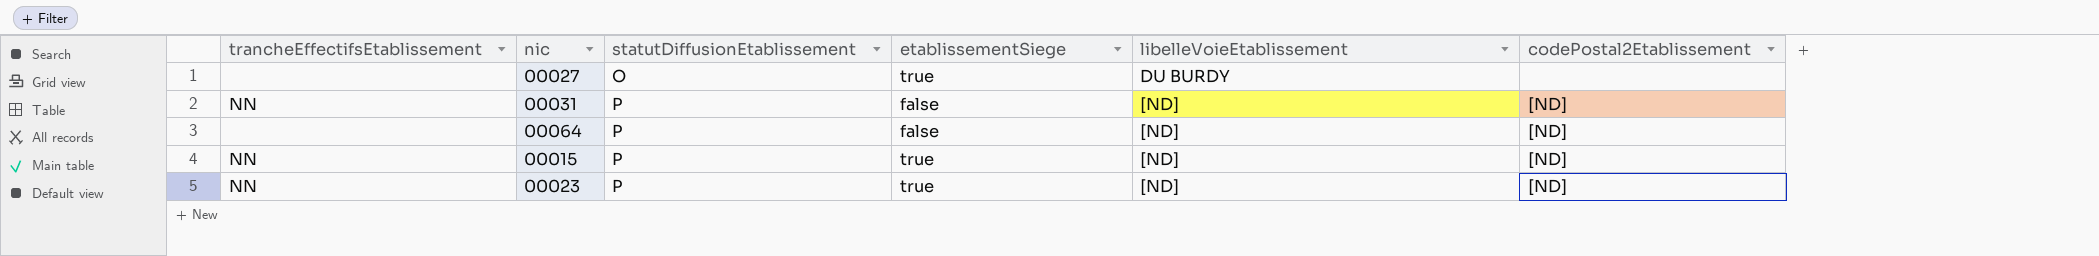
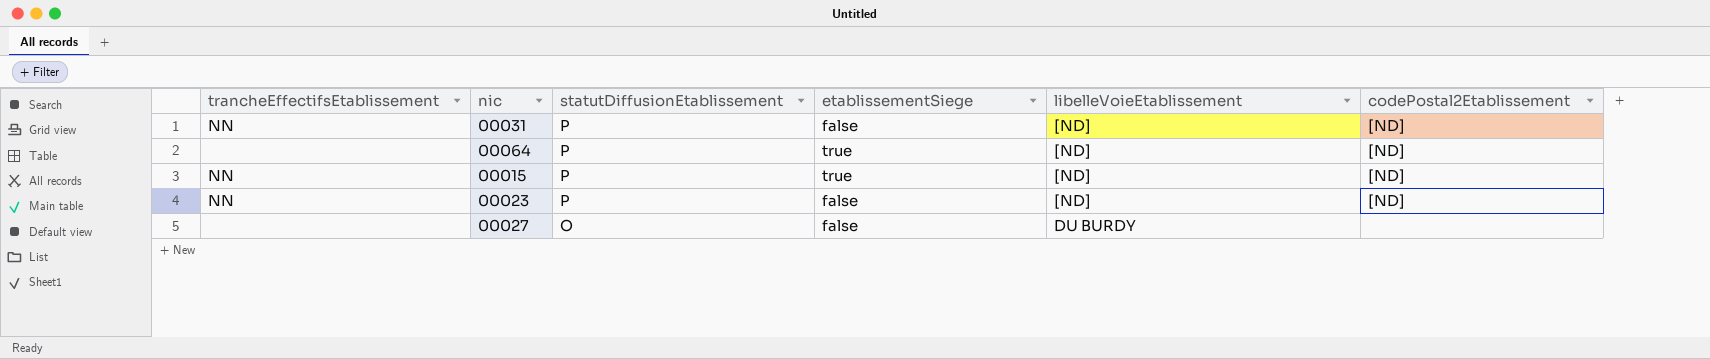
row order: statutDiffusionEtablissement ascending -> statutDiffusionEtablissement descending
00064 | etablissementSiege: false -> true
00023 | etablissementSiege: true -> false
00027 | etablissementSiege: true -> false

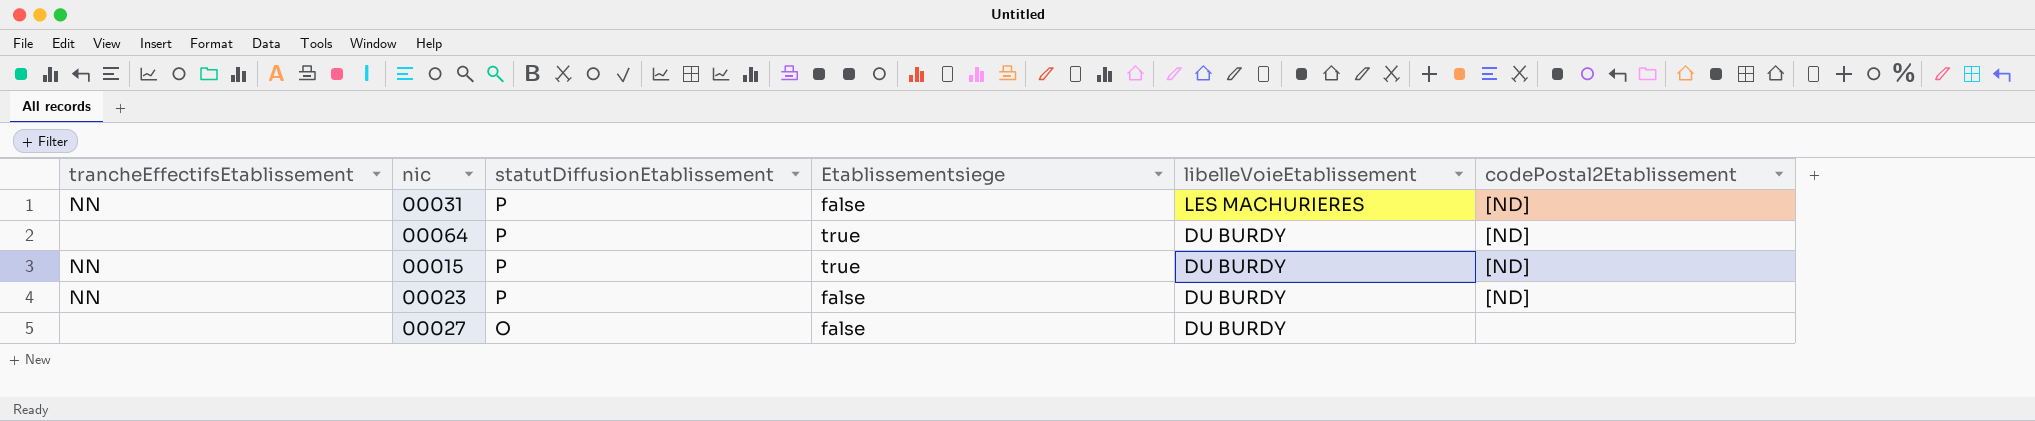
column name: etablissementSiege -> Etablissementsiege
00031 | libelleVoieEtablissement: [ND] -> LES MACHURIERES
00064 | libelleVoieEtablissement: [ND] -> DU BURDY
00015 | libelleVoieEtablissement: [ND] -> DU BURDY
00023 | libelleVoieEtablissement: [ND] -> DU BURDY

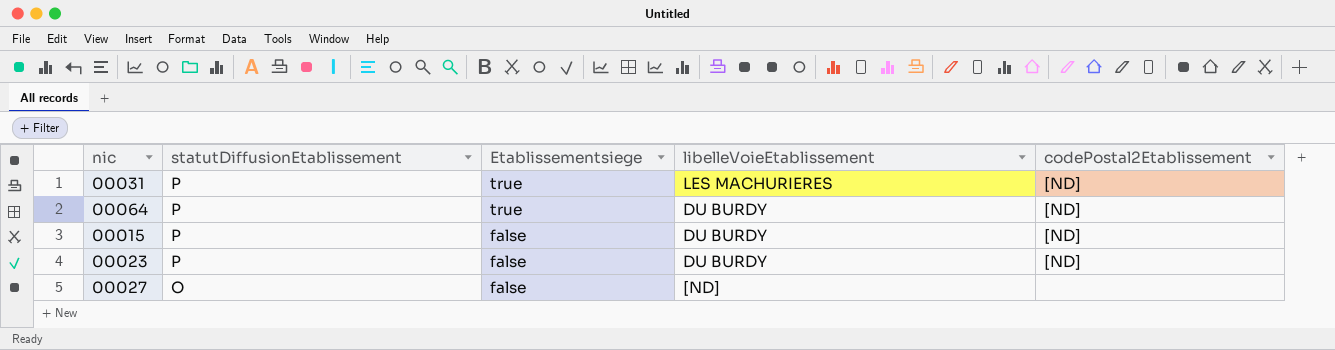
column trancheEffectifsEtablissement | position: 1 -> none
00031 | Etablissementsiege: false -> true
00015 | Etablissementsiege: true -> false
00027 | libelleVoieEtablissement: DU BURDY -> [ND]

